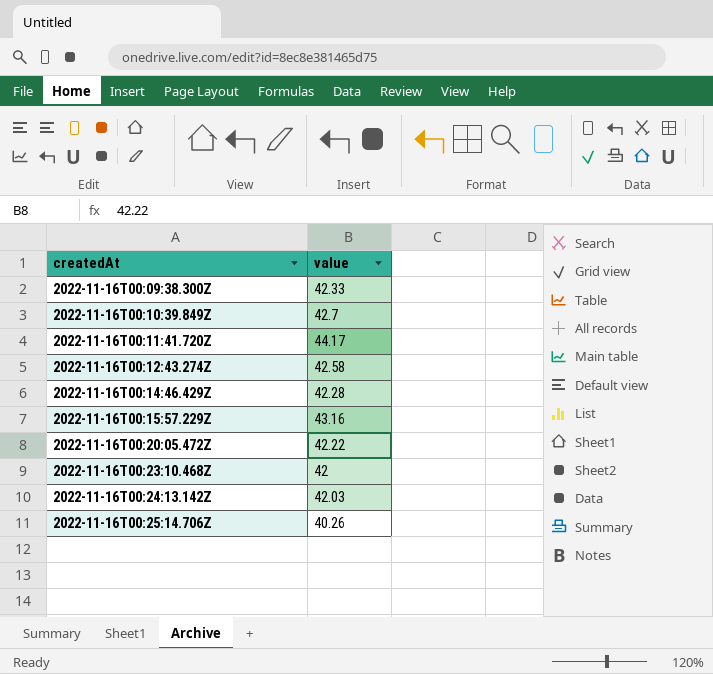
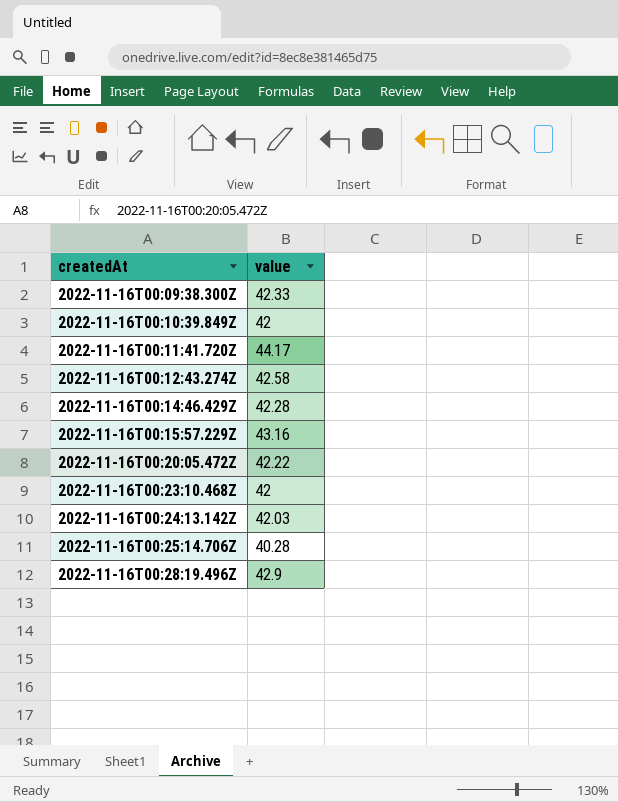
2022-11-16T00:10:39.849Z | value: 42.7 -> 42
2022-11-16T00:25:14.706Z | value: 40.26 -> 40.28
row 2022-11-16T00:28:19.496Z: none -> 42.9

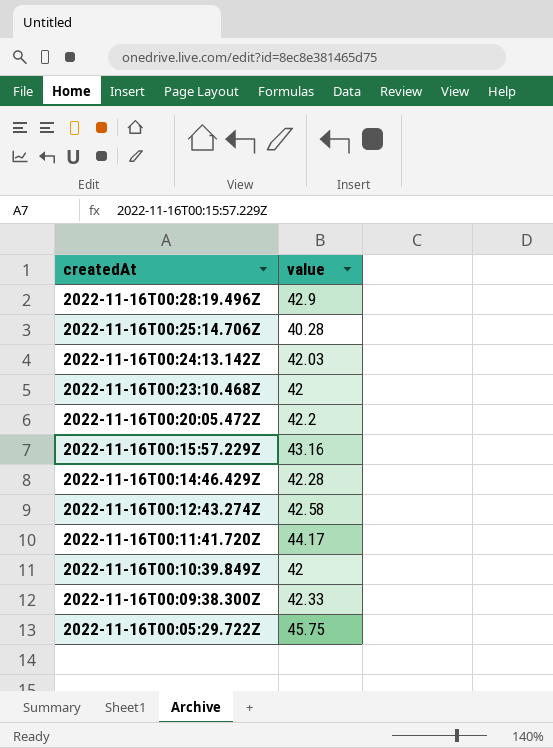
row order: createdAt ascending -> createdAt descending
2022-11-16T00:20:05.472Z | value: 42.22 -> 42.2
row 2022-11-16T00:05:29.722Z: none -> 45.75

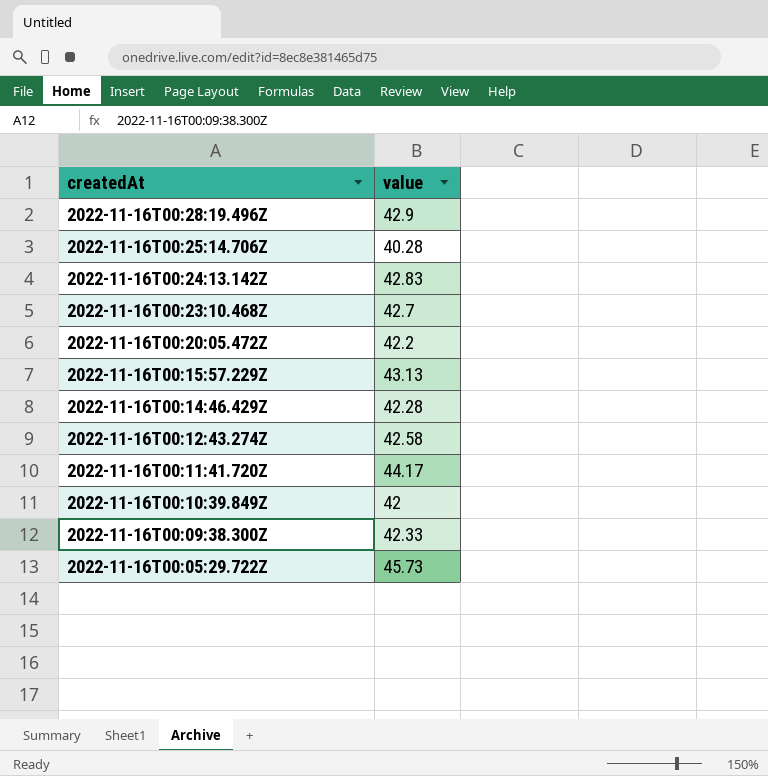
2022-11-16T00:24:13.142Z | value: 42.03 -> 42.83
2022-11-16T00:23:10.468Z | value: 42 -> 42.7
2022-11-16T00:15:57.229Z | value: 43.16 -> 43.13
2022-11-16T00:05:29.722Z | value: 45.75 -> 45.73

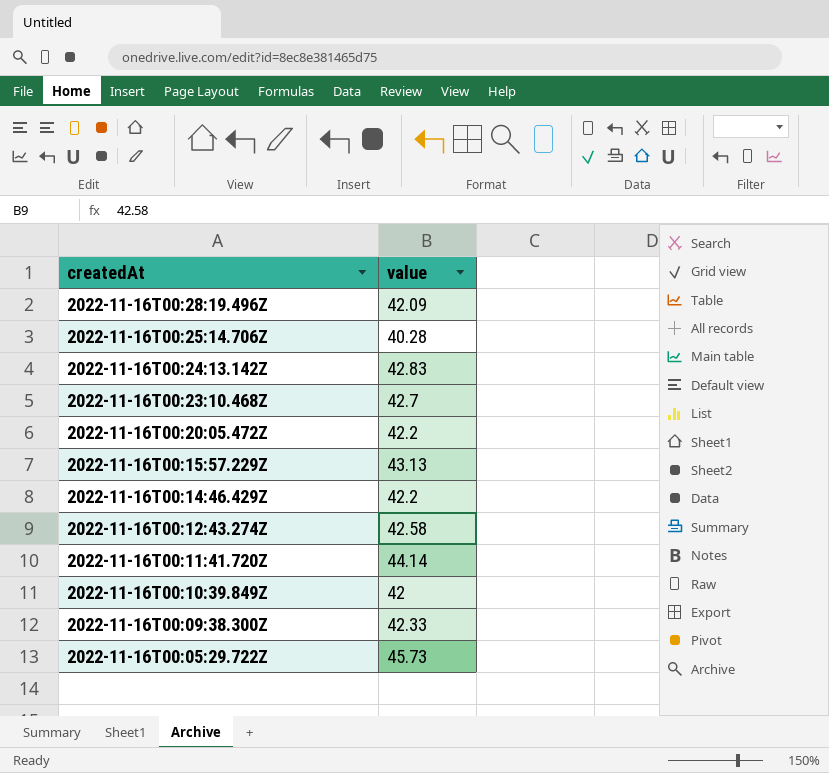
2022-11-16T00:28:19.496Z | value: 42.9 -> 42.09
2022-11-16T00:14:46.429Z | value: 42.28 -> 42.2
2022-11-16T00:11:41.720Z | value: 44.17 -> 44.14

